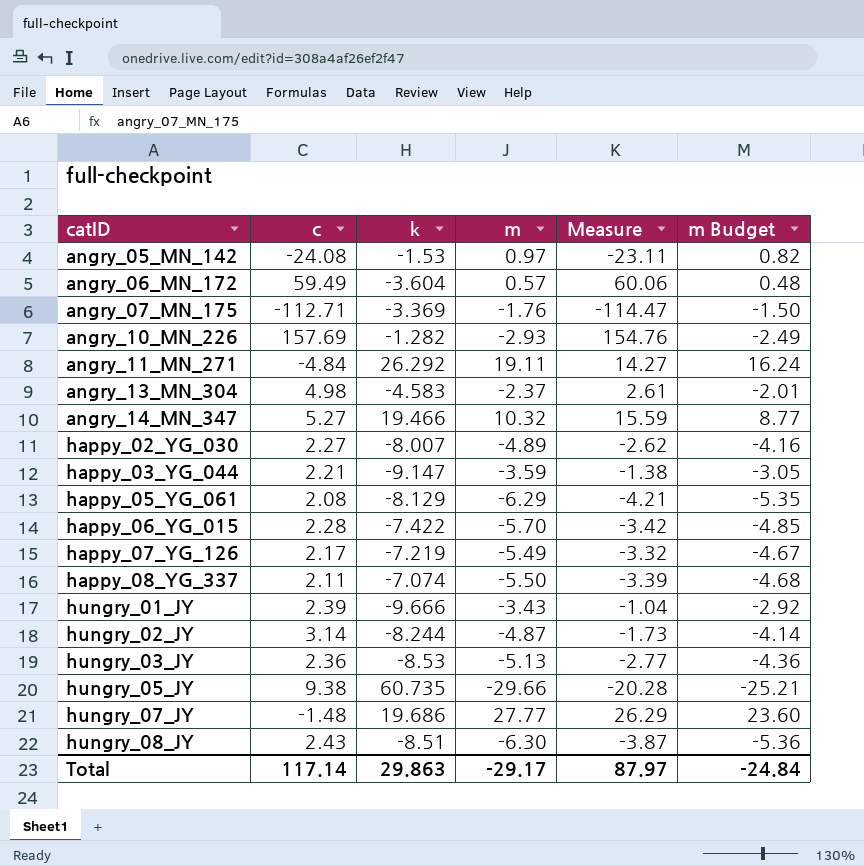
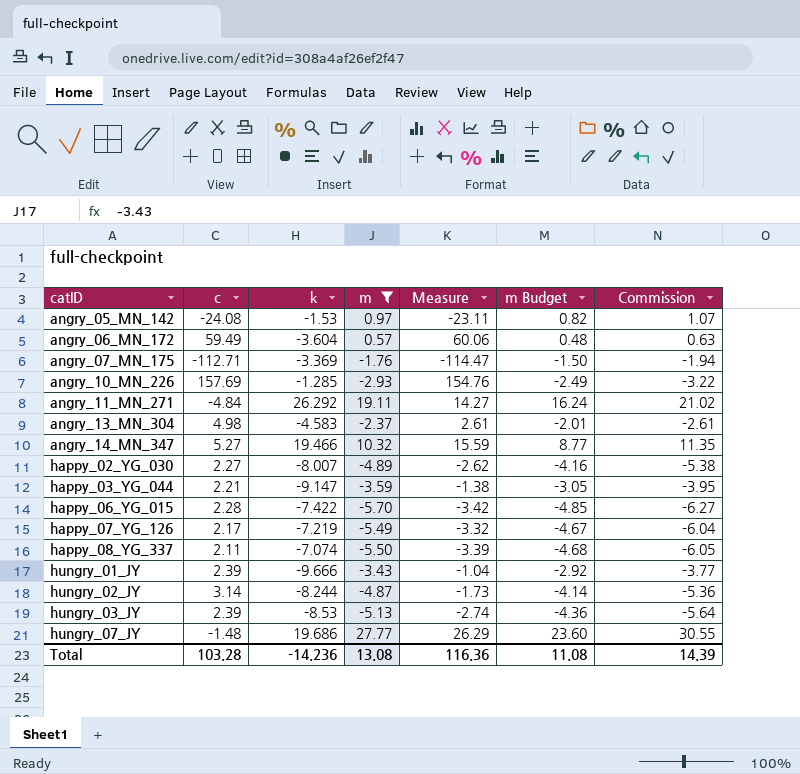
filter: none -> m >= -5.70
column Commission | formula: none -> [m] * 1.1
angry_10_MN_226 | k: -1.282 -> -1.285
hungry_03_JY | c: 2.36 -> 2.39
hungry_03_JY | Measure: -2.77 -> -2.74
Total | c: 117.14 -> 103.28
Total | k: 29.863 -> -14.236
Total | m: -29.17 -> 13.08
Total | Measure: 87.97 -> 116.36
Total | m Budget: -24.84 -> 11.08

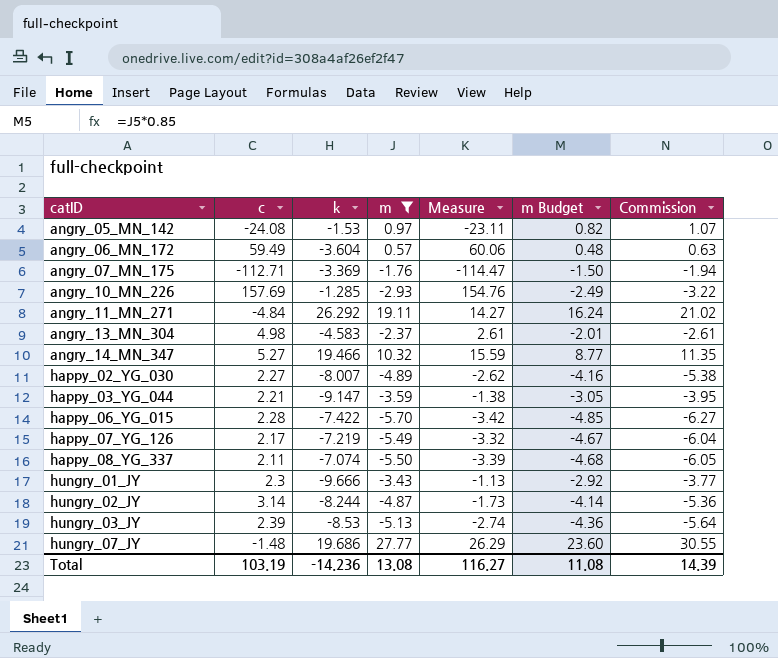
hungry_01_JY | c: 2.39 -> 2.3
hungry_01_JY | Measure: -1.04 -> -1.13
Total | c: 103.28 -> 103.19
Total | Measure: 116.36 -> 116.27

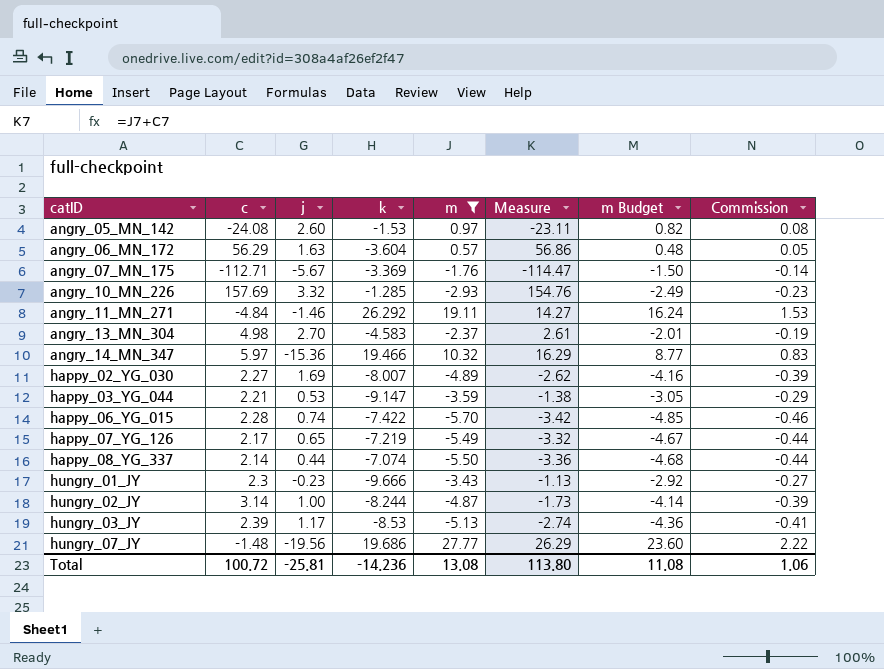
column j | position: none -> 3
column Commission | formula: [m] * 1.1 -> [m] * 0.08
angry_06_MN_172 | c: 59.49 -> 56.29
angry_06_MN_172 | Measure: 60.06 -> 56.86
angry_14_MN_347 | c: 5.27 -> 5.97
angry_14_MN_347 | Measure: 15.59 -> 16.29
happy_08_YG_337 | c: 2.11 -> 2.14
happy_08_YG_337 | Measure: -3.39 -> -3.36
Total | c: 103.19 -> 100.72
Total | Measure: 116.27 -> 113.80
Total | Commission: 14.39 -> 1.06

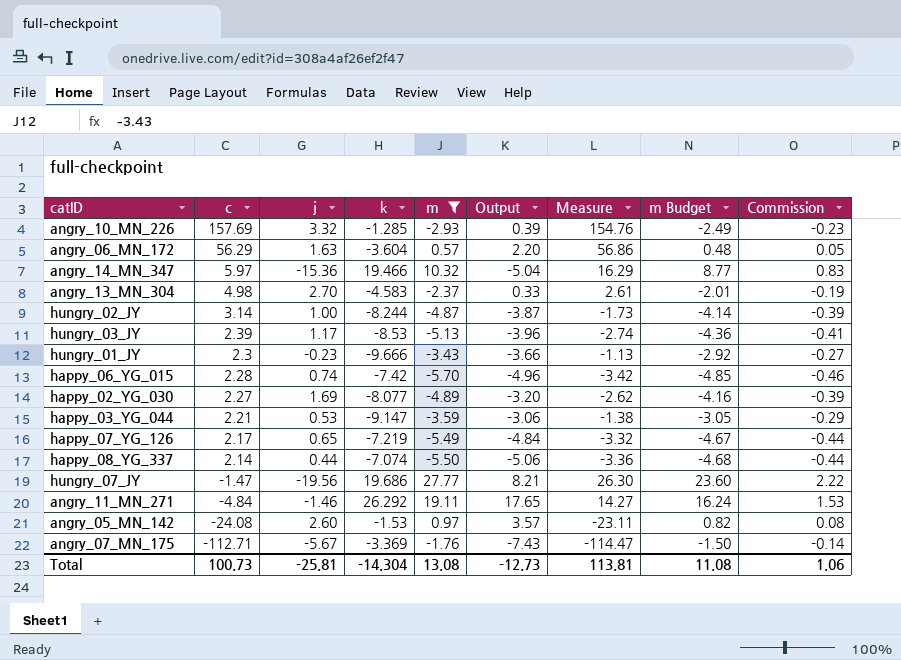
row order: catID ascending -> c descending
column Output | formula: none -> [j] + [m]
happy_06_YG_015 | k: -7.422 -> -7.42
happy_02_YG_030 | k: -8.007 -> -8.077
hungry_07_JY | c: -1.48 -> -1.47
hungry_07_JY | Measure: 26.29 -> 26.30
Total | c: 100.72 -> 100.73
Total | k: -14.236 -> -14.304
Total | Measure: 113.80 -> 113.81

